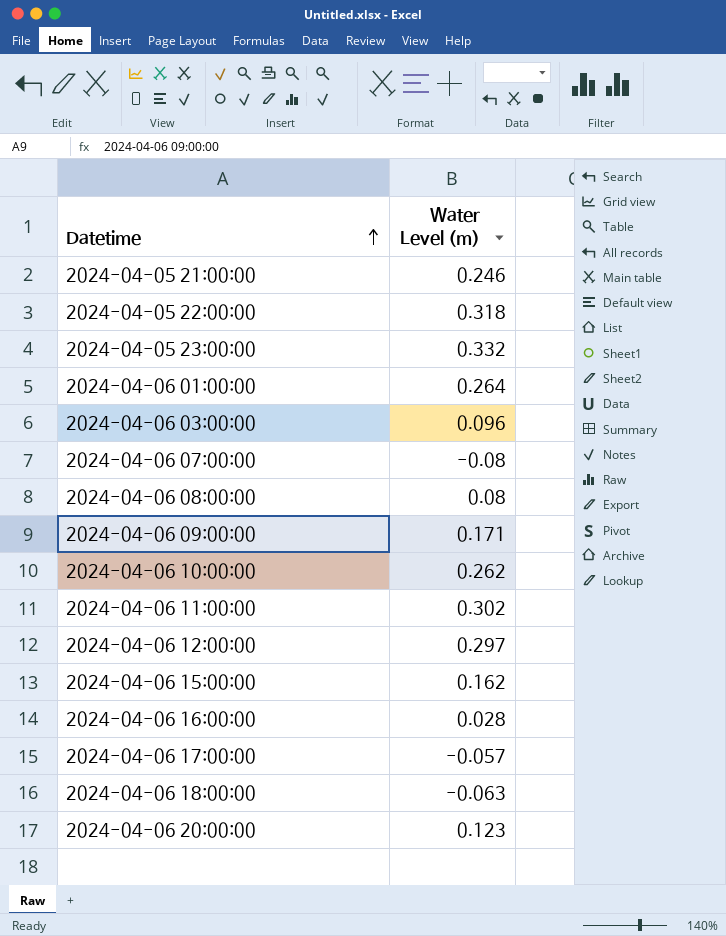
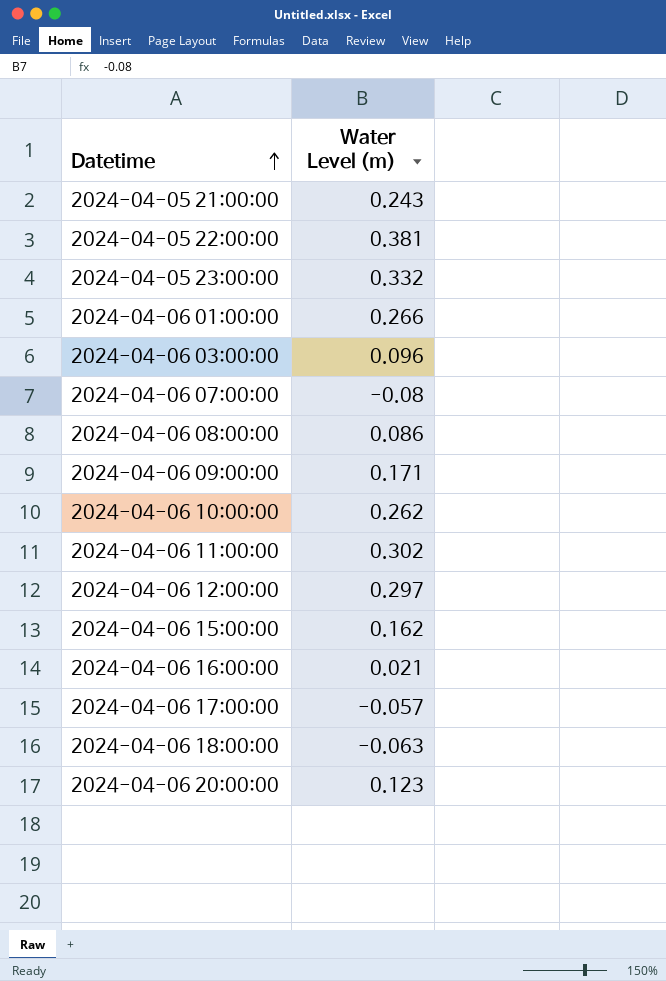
2024-04-05 21:00:00 | Water Level (m): 0.246 -> 0.243
2024-04-05 22:00:00 | Water Level (m): 0.318 -> 0.381
2024-04-06 01:00:00 | Water Level (m): 0.264 -> 0.266
2024-04-06 08:00:00 | Water Level (m): 0.08 -> 0.086
2024-04-06 16:00:00 | Water Level (m): 0.028 -> 0.021

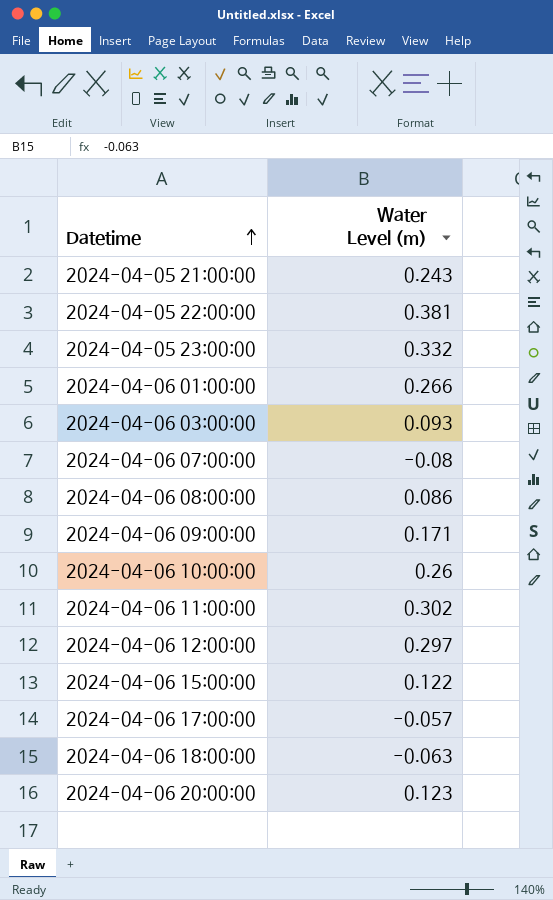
row 2024-04-06 16:00:00: 0.021 -> none
2024-04-06 03:00:00 | Water Level (m): 0.096 -> 0.093
2024-04-06 10:00:00 | Water Level (m): 0.262 -> 0.26
2024-04-06 15:00:00 | Water Level (m): 0.162 -> 0.122

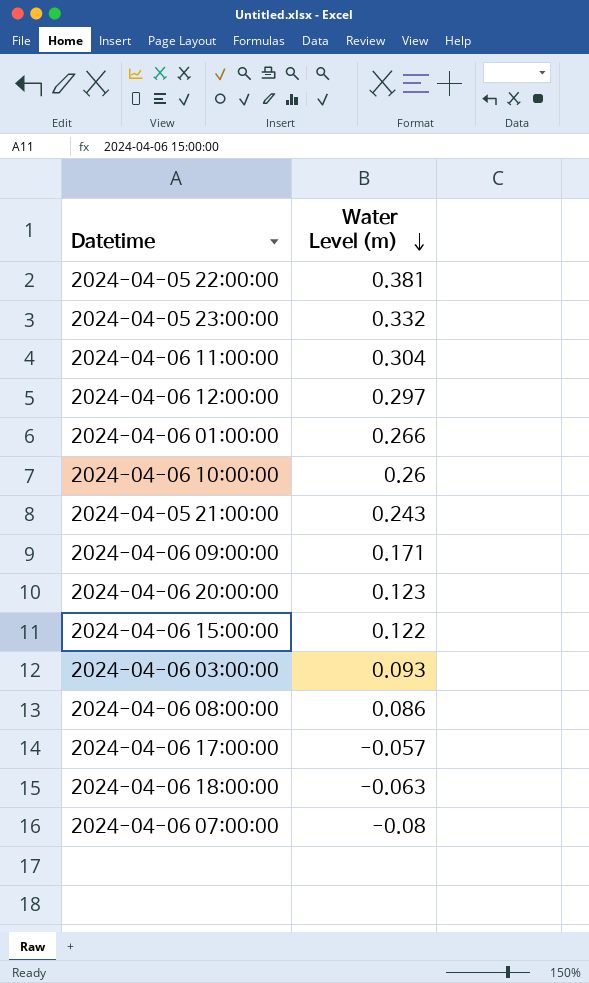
row order: Datetime ascending -> Water Level (m) descending
2024-04-06 11:00:00 | Water Level (m): 0.302 -> 0.304

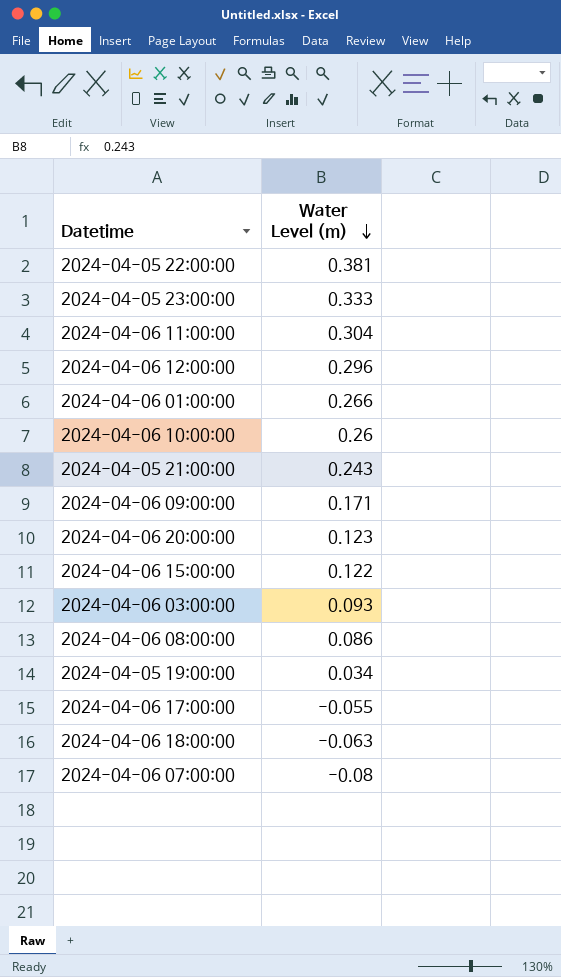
2024-04-05 23:00:00 | Water Level (m): 0.332 -> 0.333
2024-04-06 12:00:00 | Water Level (m): 0.297 -> 0.296
row 2024-04-05 19:00:00: none -> 0.034
2024-04-06 17:00:00 | Water Level (m): -0.057 -> -0.055

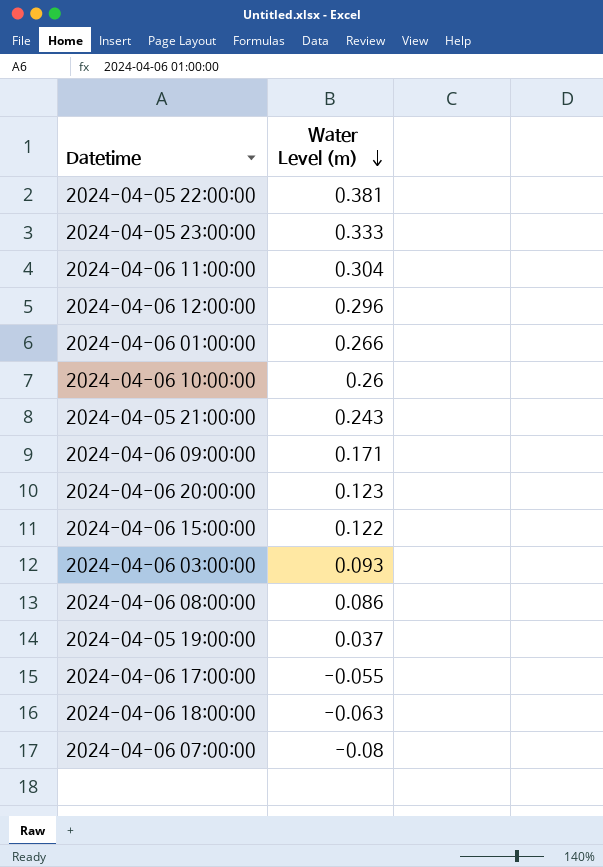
2024-04-05 19:00:00 | Water Level (m): 0.034 -> 0.037

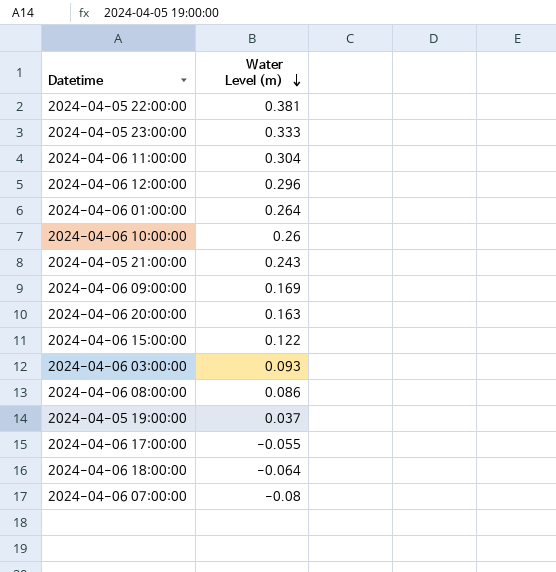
2024-04-06 01:00:00 | Water Level (m): 0.266 -> 0.264
2024-04-06 09:00:00 | Water Level (m): 0.171 -> 0.169
2024-04-06 20:00:00 | Water Level (m): 0.123 -> 0.163
2024-04-06 18:00:00 | Water Level (m): -0.063 -> -0.064

